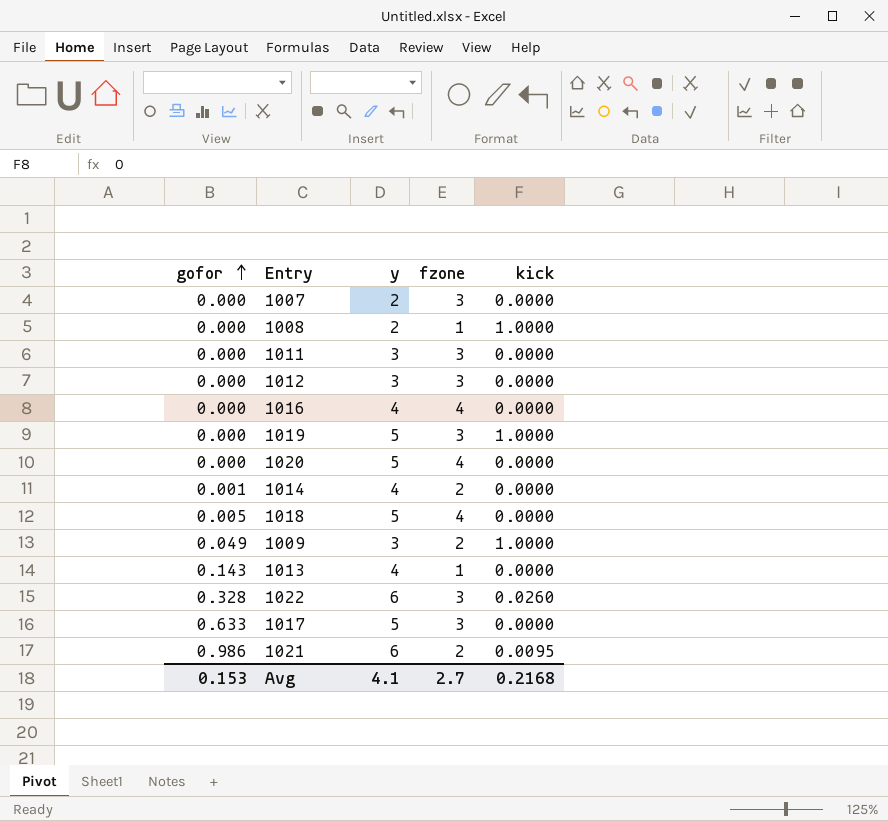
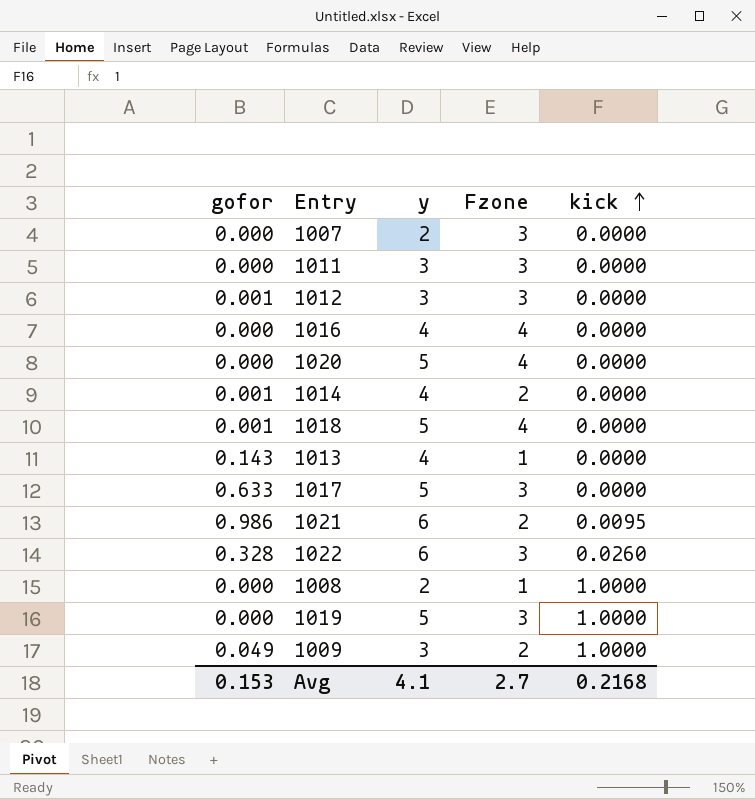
row order: gofor ascending -> kick ascending
column name: fzone -> Fzone
1012 | gofor: 0.000 -> 0.001
1018 | gofor: 0.005 -> 0.001

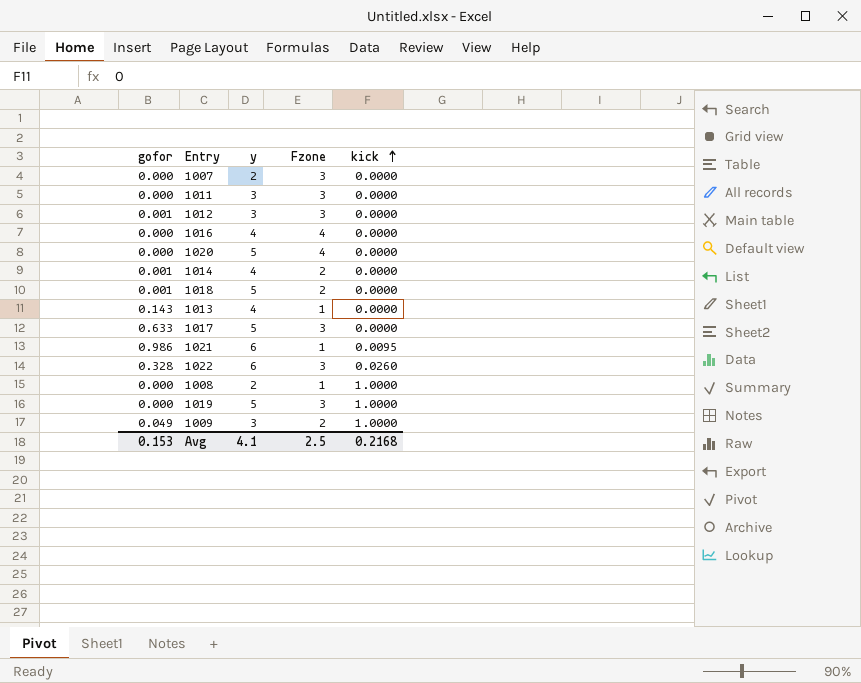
1018 | Fzone: 4 -> 2
1021 | Fzone: 2 -> 1
Avg | Fzone: 2.7 -> 2.5

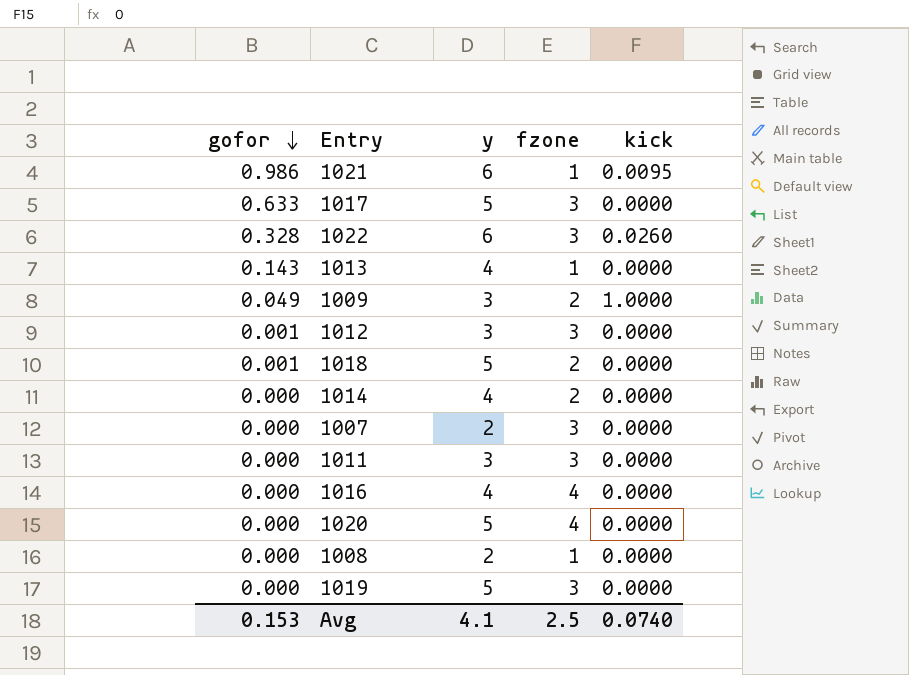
row order: kick ascending -> gofor descending
column name: Fzone -> fzone
1014 | gofor: 0.001 -> 0.000
1008 | kick: 1.0000 -> 0.0000
1019 | kick: 1.0000 -> 0.0000
Avg | kick: 0.2168 -> 0.0740

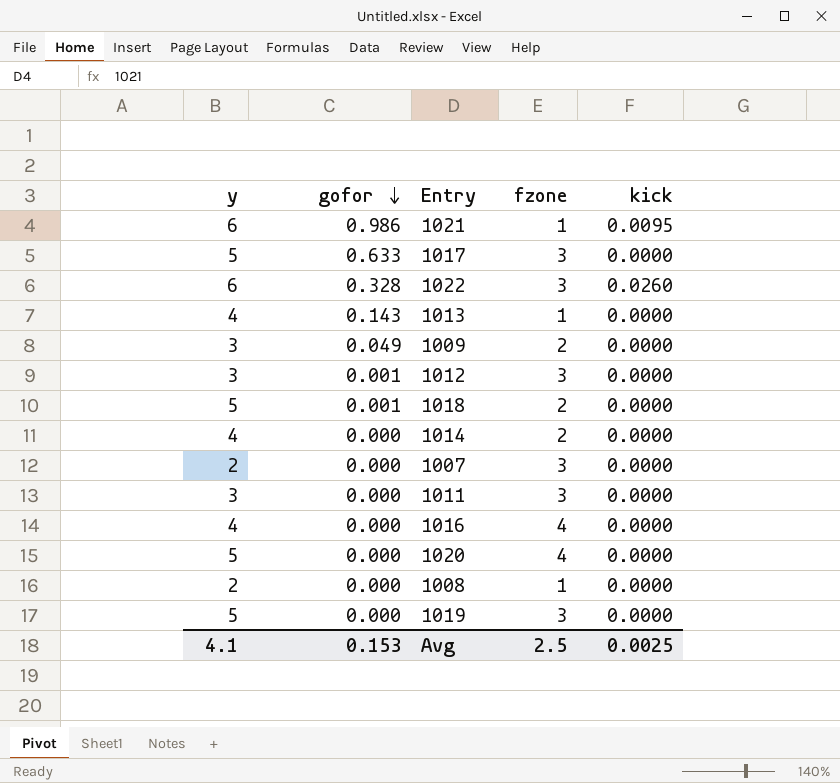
column y | position: 3 -> 1
1009 | kick: 1.0000 -> 0.0000
Avg | kick: 0.0740 -> 0.0025

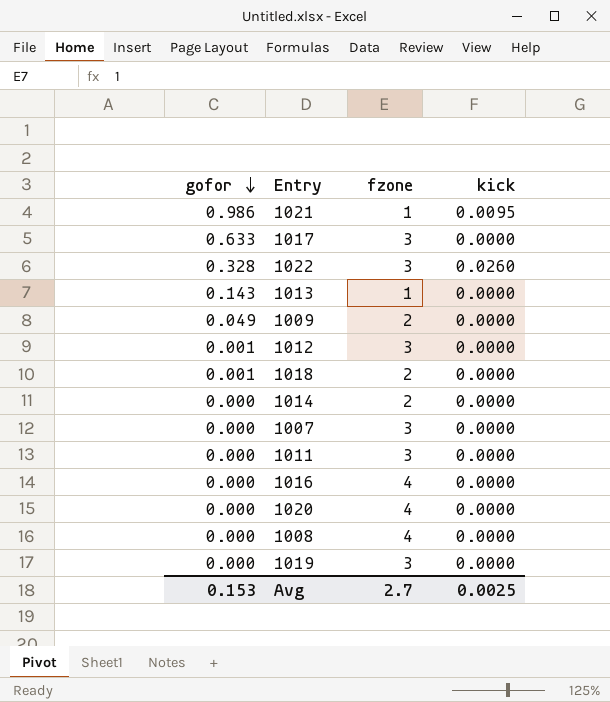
column y | position: 1 -> none
1008 | fzone: 1 -> 4
Avg | fzone: 2.5 -> 2.7

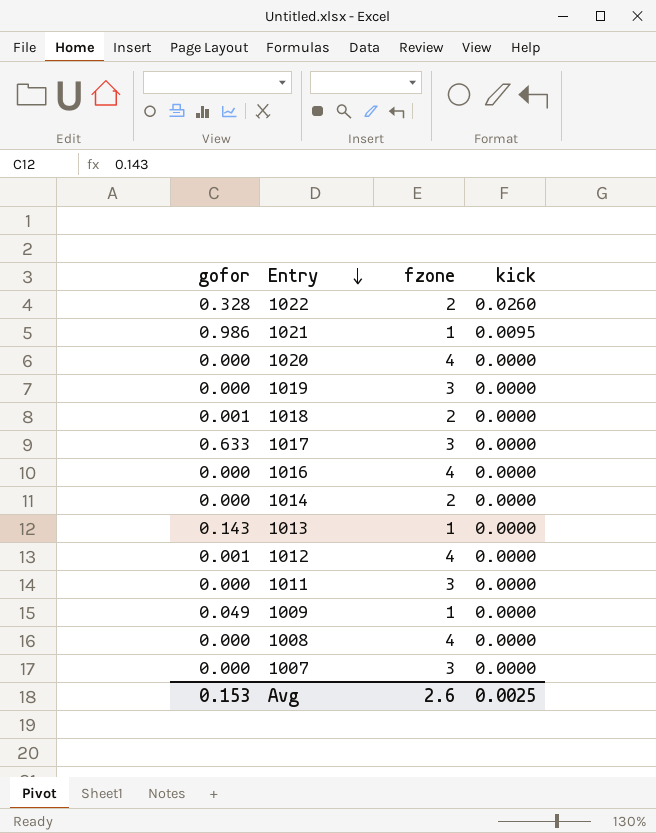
row order: gofor descending -> Entry descending
1022 | fzone: 3 -> 2
1012 | fzone: 3 -> 4
1009 | fzone: 2 -> 1
Avg | fzone: 2.7 -> 2.6

